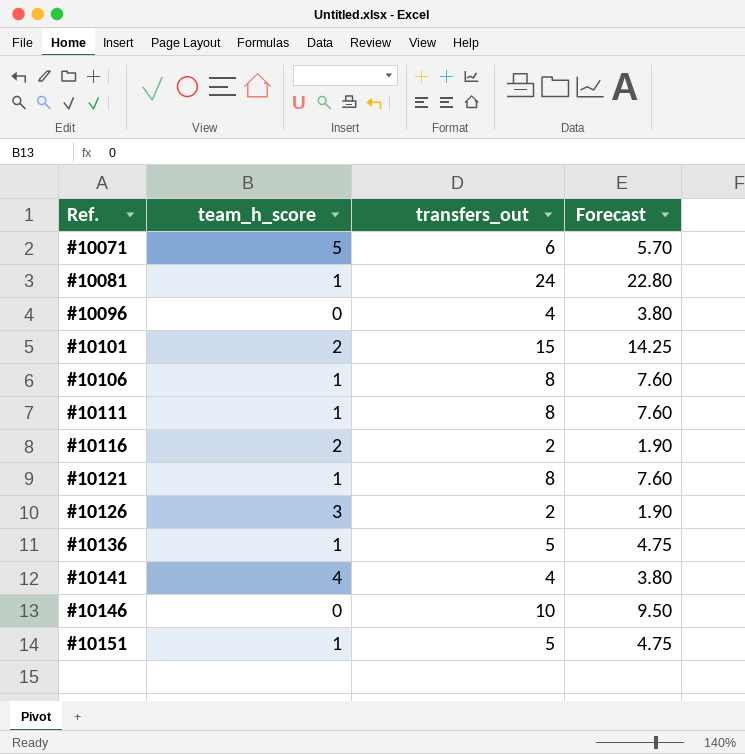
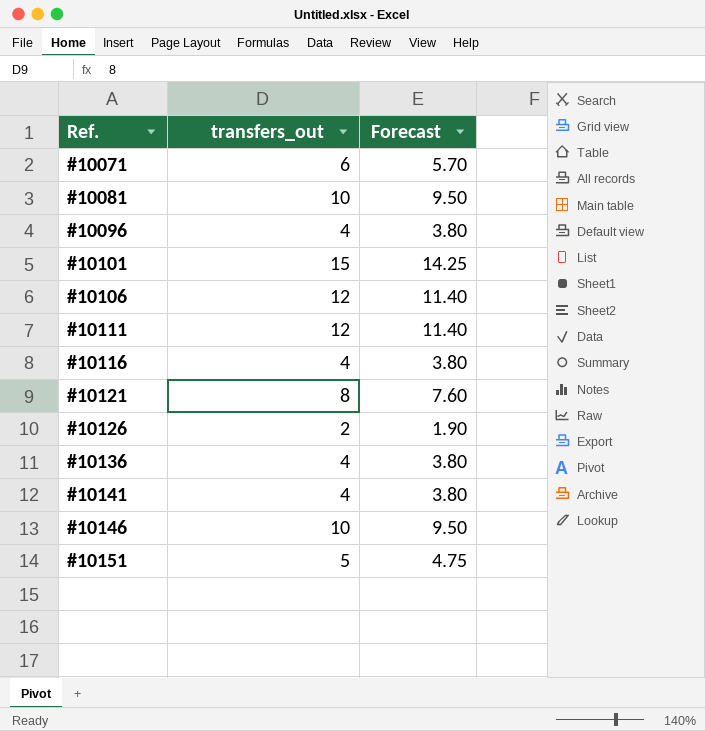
column team_h_score | position: 2 -> none
#10081 | transfers_out: 24 -> 10
#10081 | Forecast: 22.80 -> 9.50
#10106 | transfers_out: 8 -> 12
#10106 | Forecast: 7.60 -> 11.40
#10111 | transfers_out: 8 -> 12
#10111 | Forecast: 7.60 -> 11.40
#10116 | transfers_out: 2 -> 4
#10116 | Forecast: 1.90 -> 3.80
#10136 | transfers_out: 5 -> 4
#10136 | Forecast: 4.75 -> 3.80

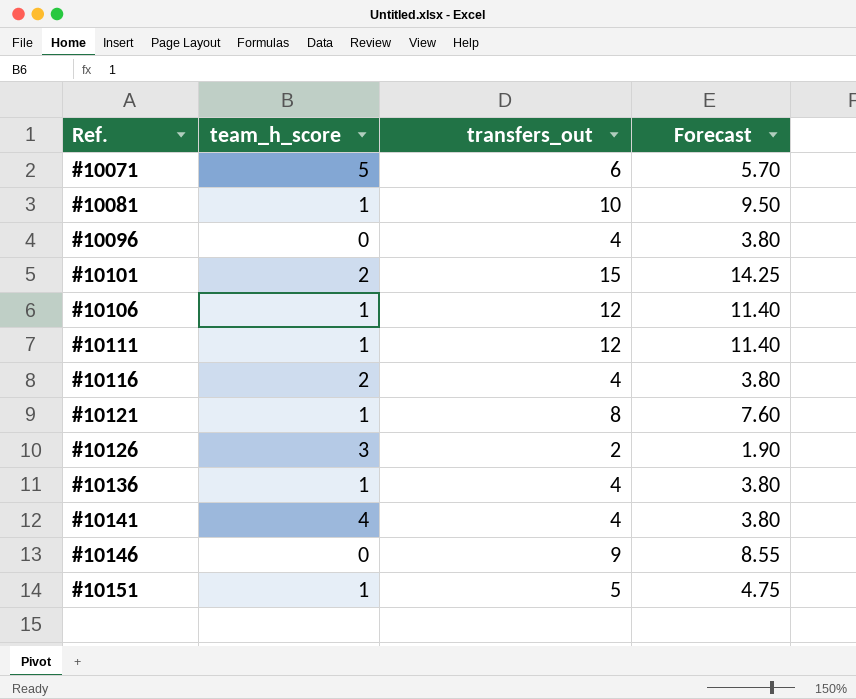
column team_h_score | position: none -> 2
#10146 | transfers_out: 10 -> 9
#10146 | Forecast: 9.50 -> 8.55

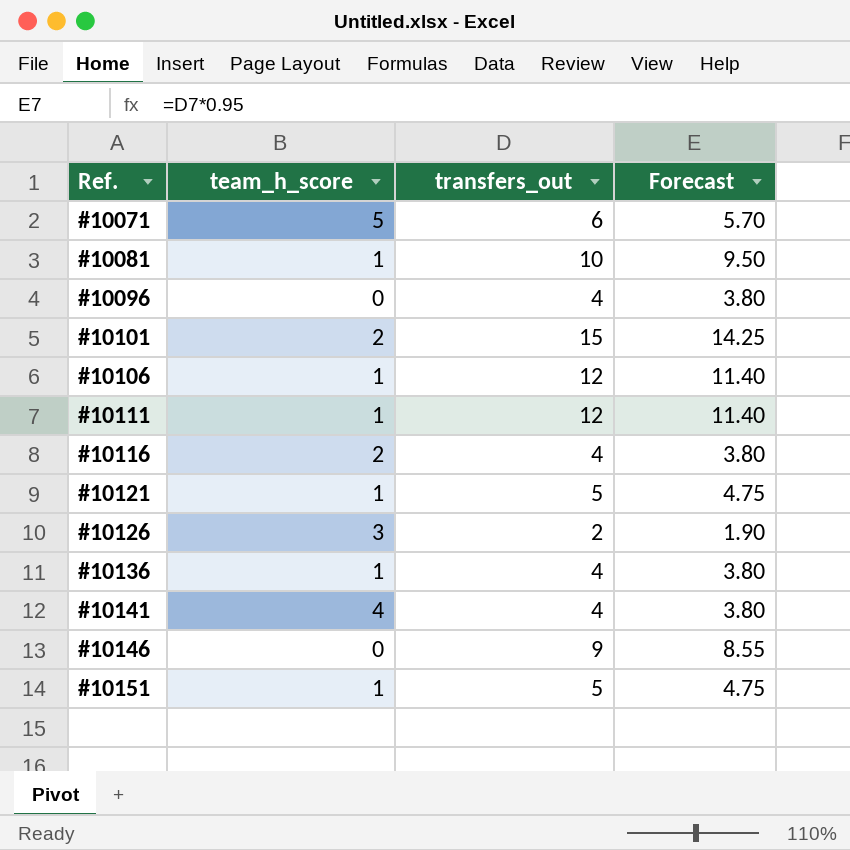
#10121 | transfers_out: 8 -> 5
#10121 | Forecast: 7.60 -> 4.75

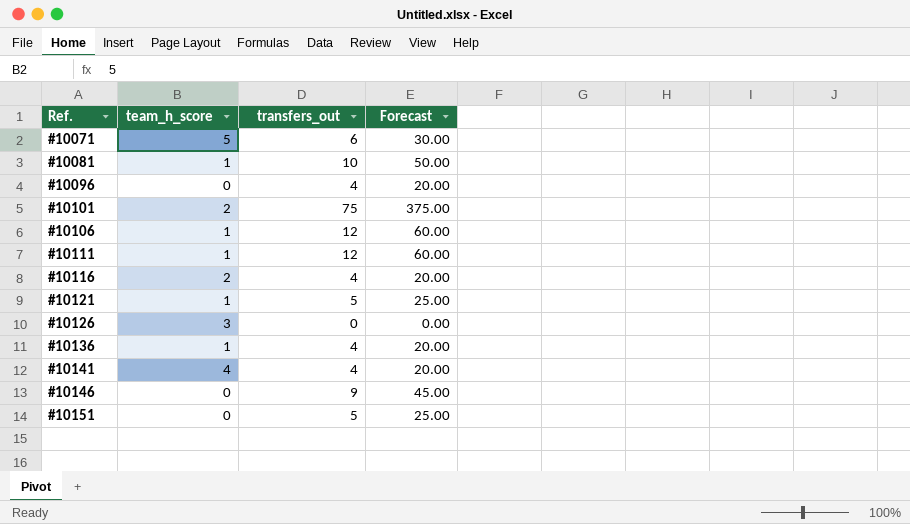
column Forecast | formula: [transfers_out] * 0.95 -> [transfers_out] * 5
#10101 | transfers_out: 15 -> 75
#10126 | transfers_out: 2 -> 0
#10151 | team_h_score: 1 -> 0

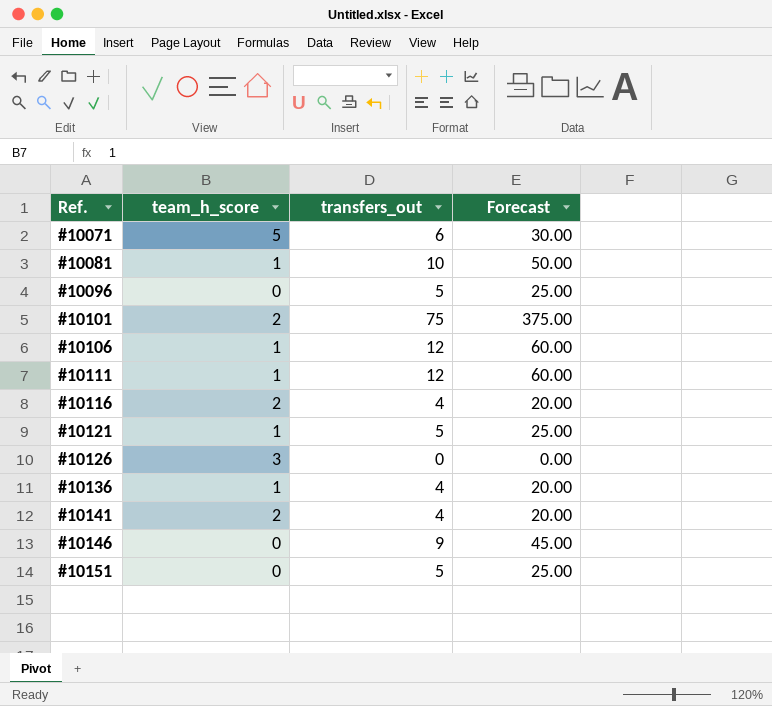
#10096 | transfers_out: 4 -> 5
#10096 | Forecast: 20.00 -> 25.00
#10141 | team_h_score: 4 -> 2

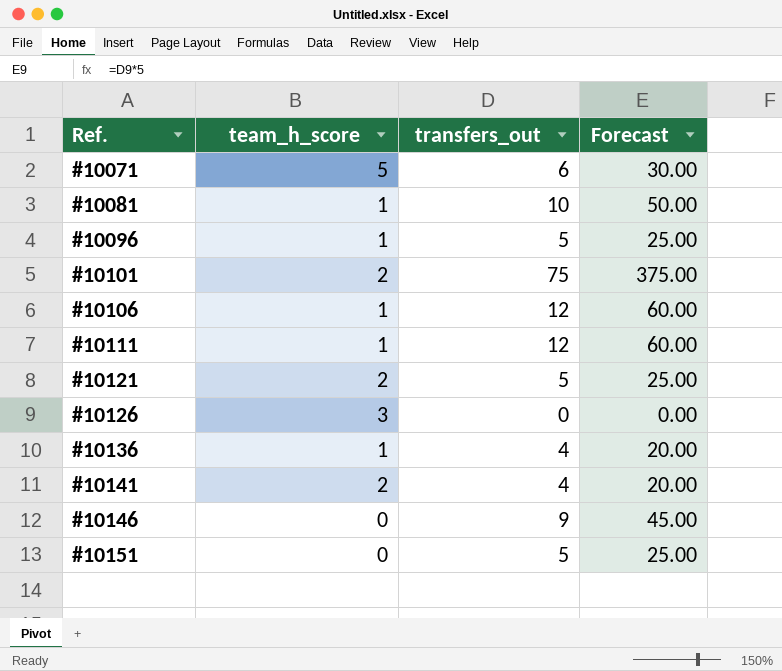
row #10116: 2 | 4 | 20.00 -> none
#10096 | team_h_score: 0 -> 1
#10121 | team_h_score: 1 -> 2

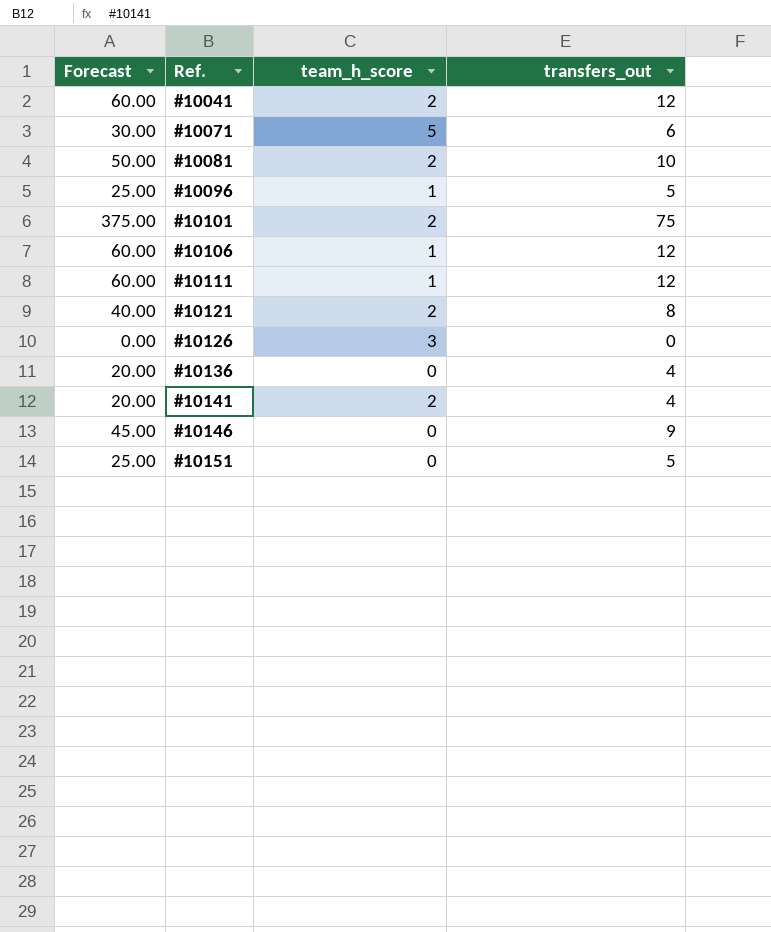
column Forecast | position: 4 -> 1
row #10041: none -> 60.00 | 2 | 12
#10081 | team_h_score: 1 -> 2
#10121 | Forecast: 25.00 -> 40.00
#10121 | transfers_out: 5 -> 8
#10136 | team_h_score: 1 -> 0

